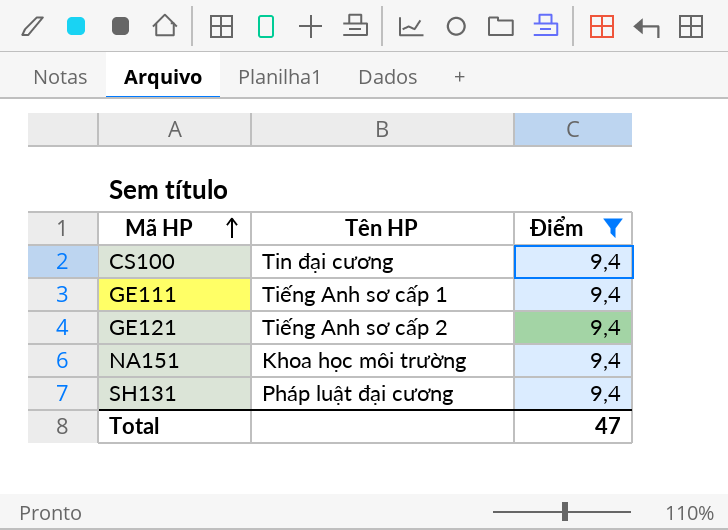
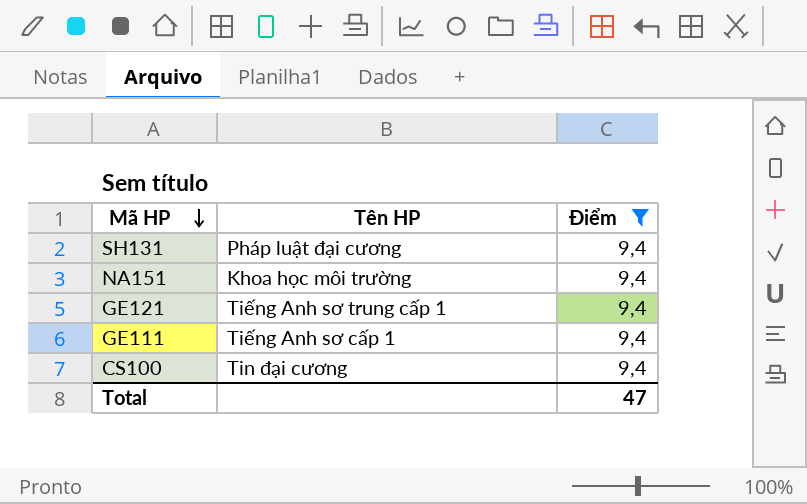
row order: Mã HP ascending -> Mã HP descending
GE121 | Tên HP: Tiếng Anh sơ cấp 2 -> Tiếng Anh sơ trung cấp 1

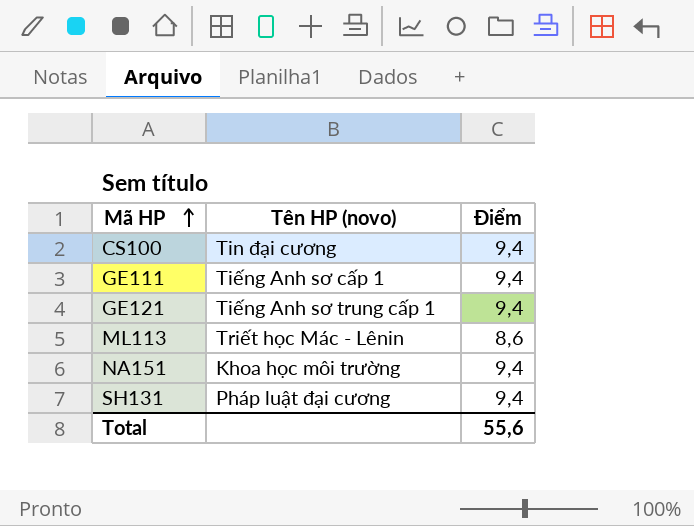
filter: Điểm = 9,4 -> none
row order: Mã HP descending -> Mã HP ascending
column name: Tên HP -> Tên HP (novo)
Total | Điểm: 47 -> 55,6

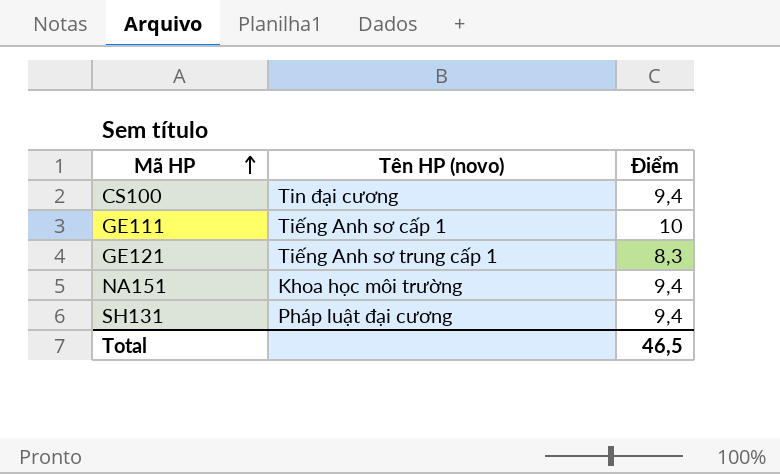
row ML113: Triết học Mác - Lênin | 8,6 -> none
GE111 | Điểm: 9,4 -> 10
GE121 | Điểm: 9,4 -> 8,3
Total | Điểm: 55,6 -> 46,5

